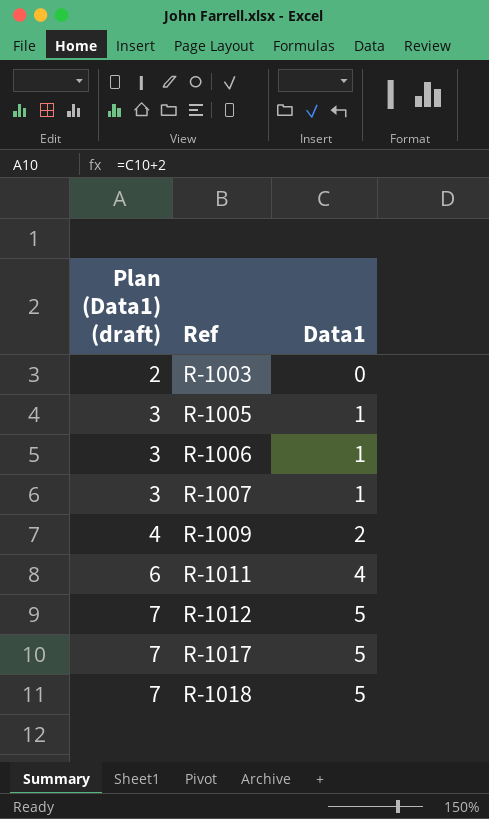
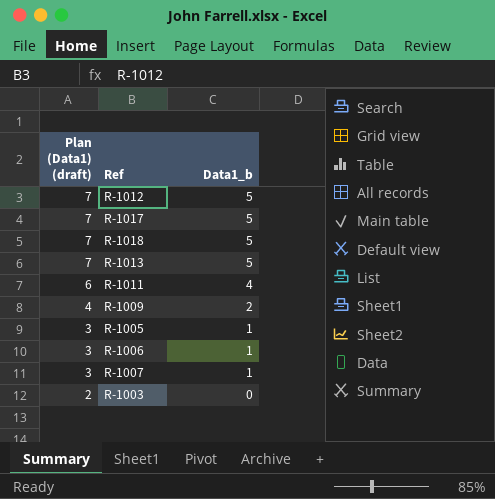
row order: Plan (Data1) (draft) ascending -> Plan (Data1) (draft) descending
column name: Data1 -> Data1_b
row R-1013: none -> 7 | 5

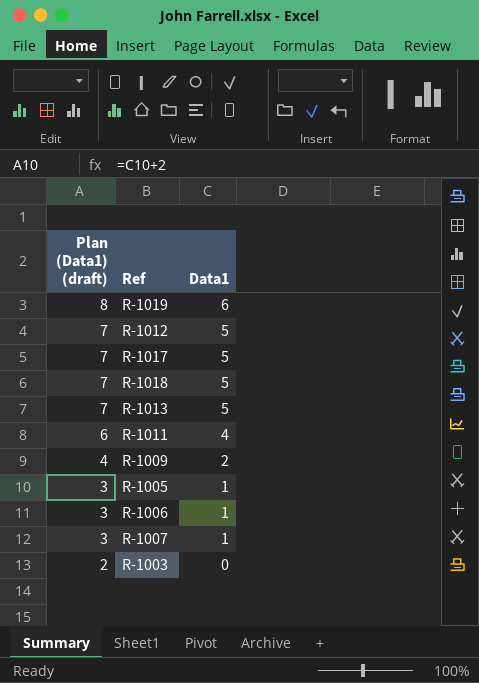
column name: Data1_b -> Data1
row R-1019: none -> 8 | 6

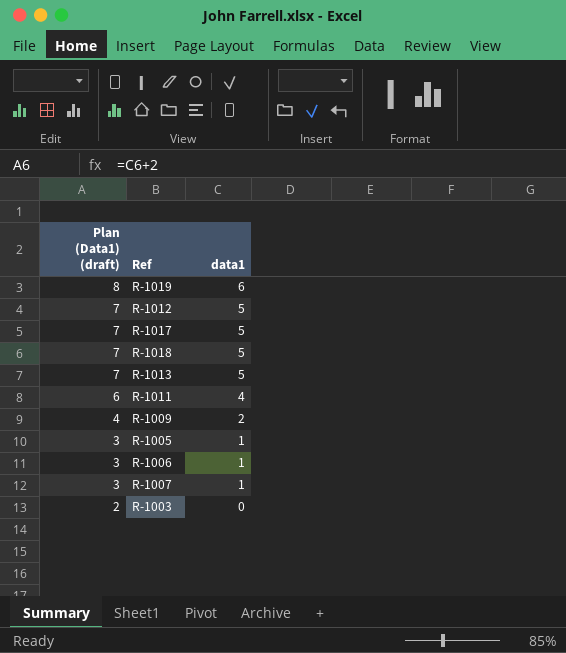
column name: Data1 -> data1

